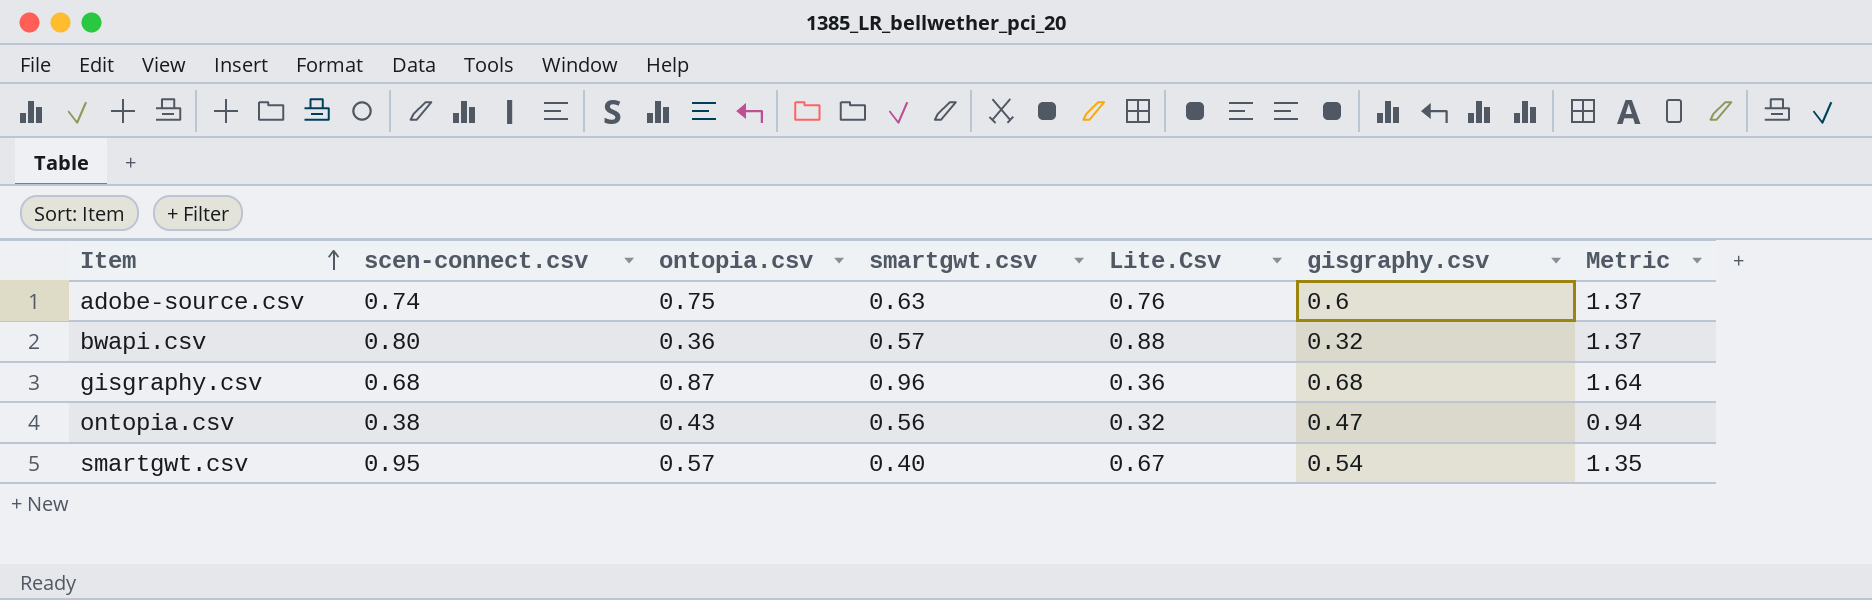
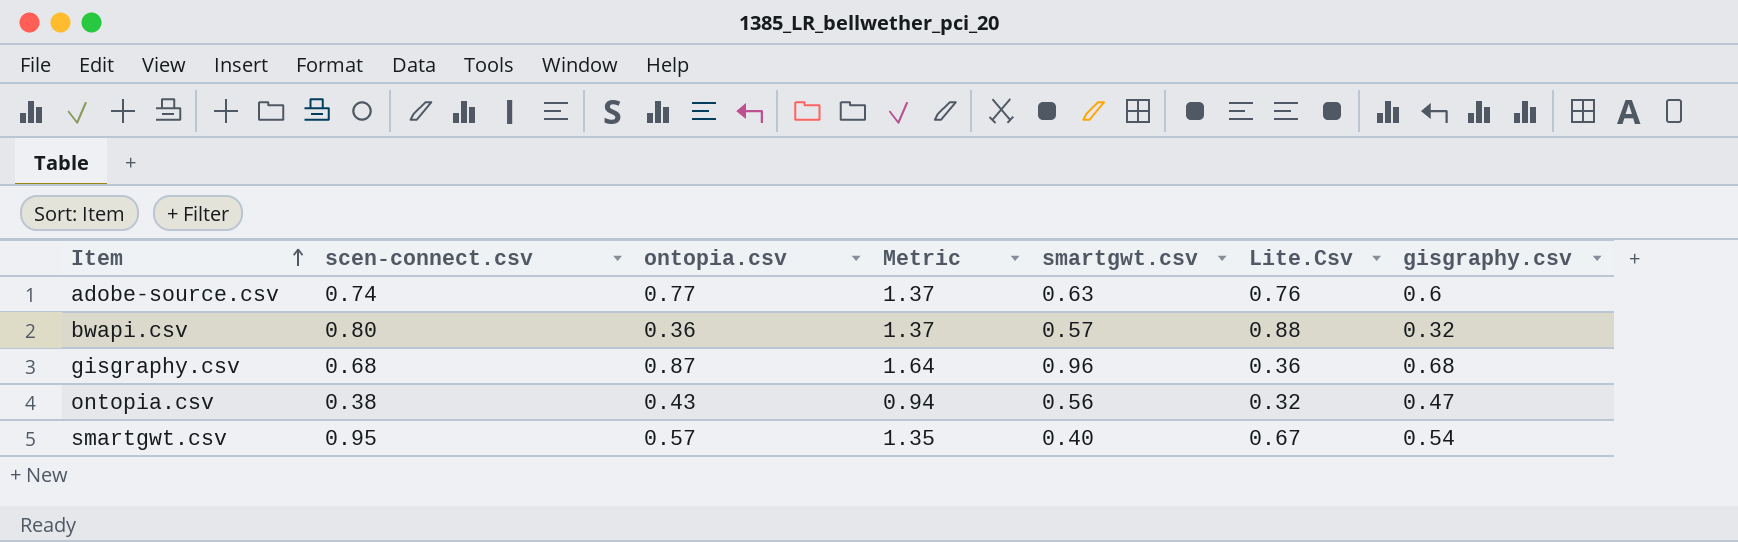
column Metric | position: 7 -> 4
adobe-source.csv | ontopia.csv: 0.75 -> 0.77

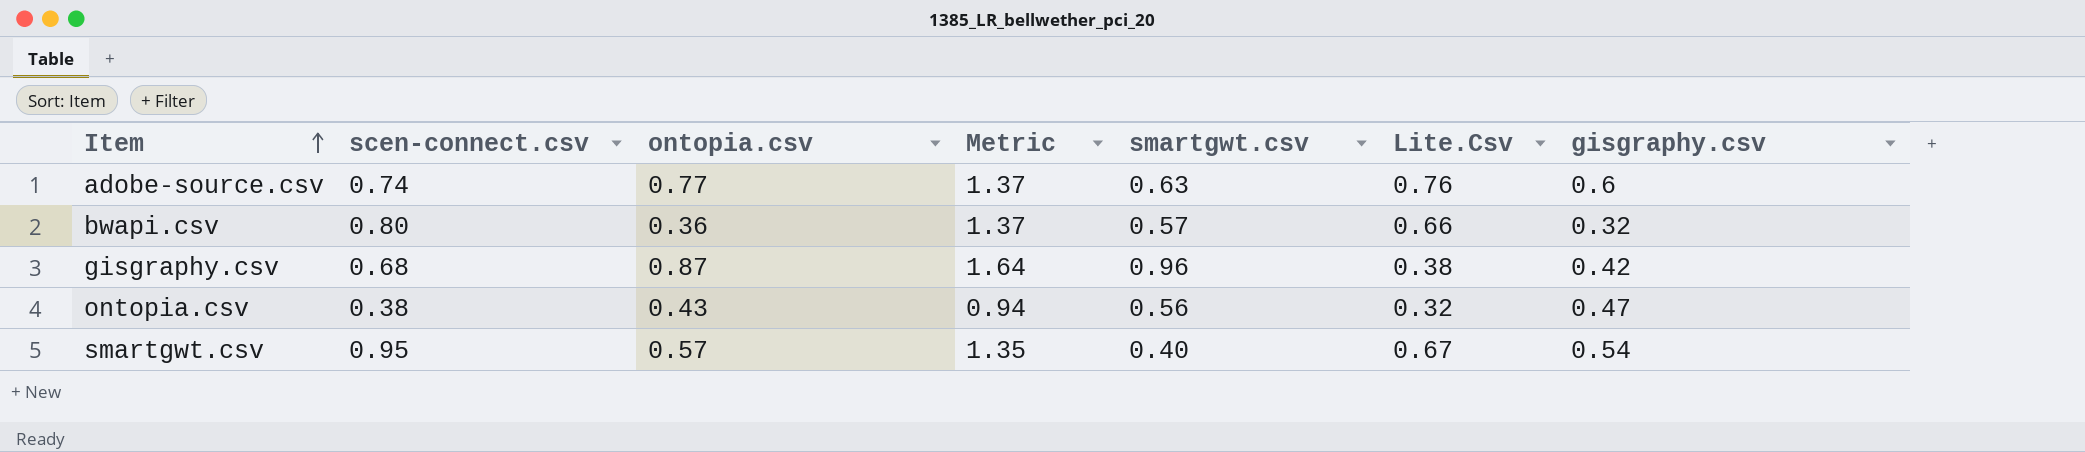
bwapi.csv | Lite.Csv: 0.88 -> 0.66
gisgraphy.csv | Lite.Csv: 0.36 -> 0.38
gisgraphy.csv | gisgraphy.csv: 0.68 -> 0.42

